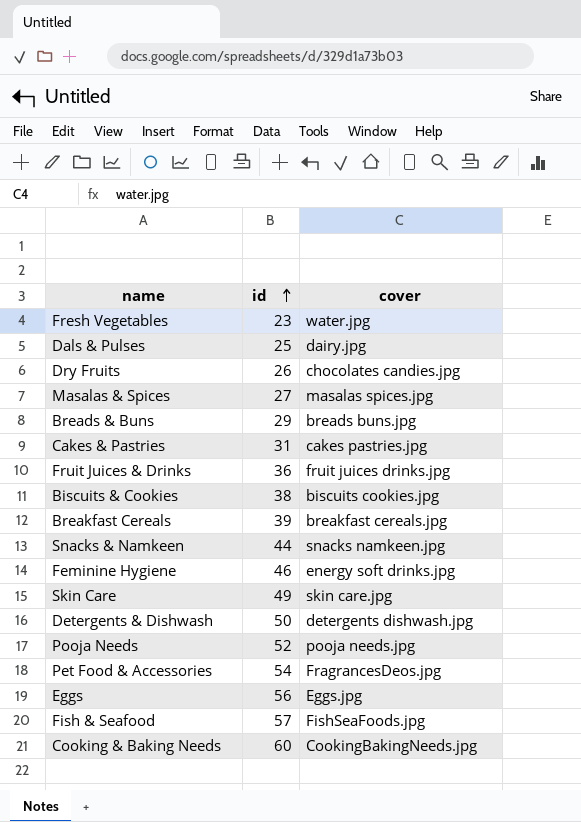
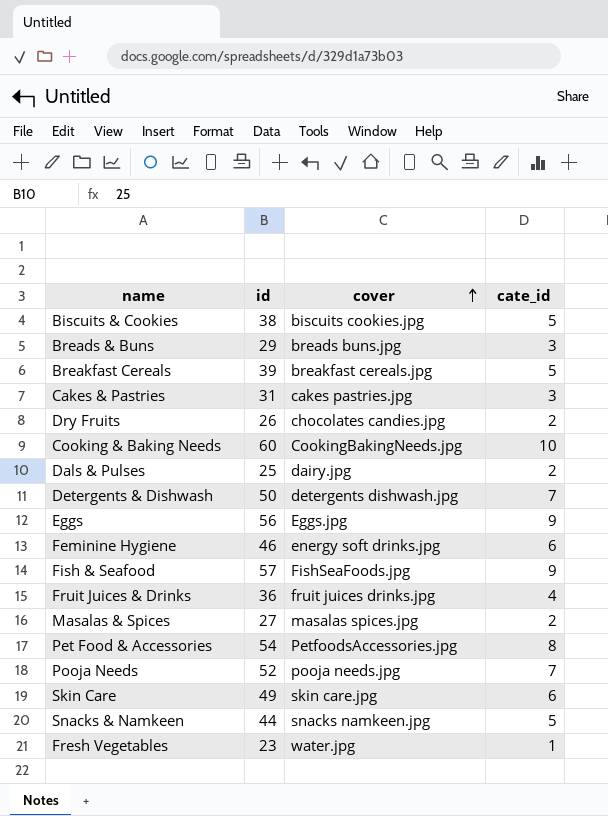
row order: id ascending -> cover ascending
column cate_id | position: none -> 4
Pet Food & Accessories | cover: FragrancesDeos.jpg -> PetfoodsAccessories.jpg

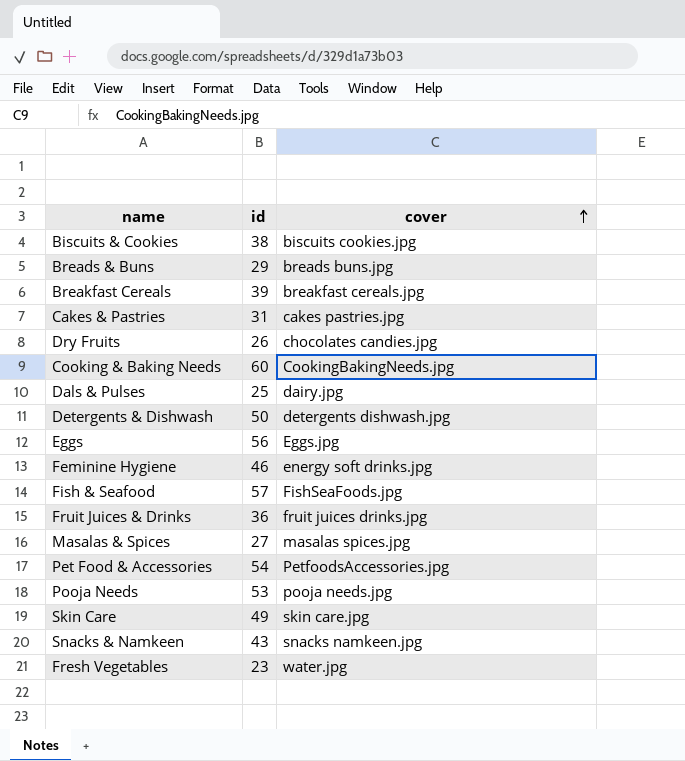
column cate_id | position: 4 -> none
Pooja Needs | id: 52 -> 53
Snacks & Namkeen | id: 44 -> 43

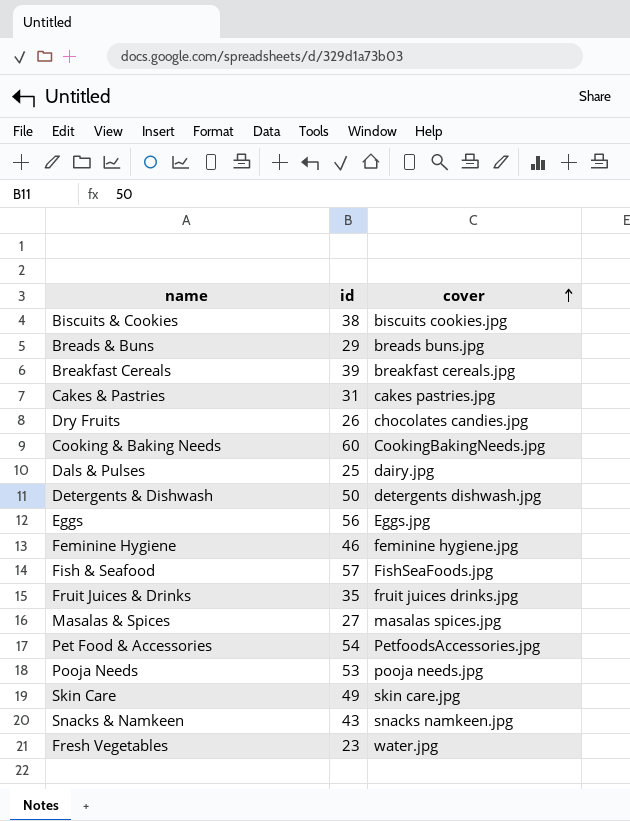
Feminine Hygiene | cover: energy soft drinks.jpg -> feminine hygiene.jpg
Fruit Juices & Drinks | id: 36 -> 35

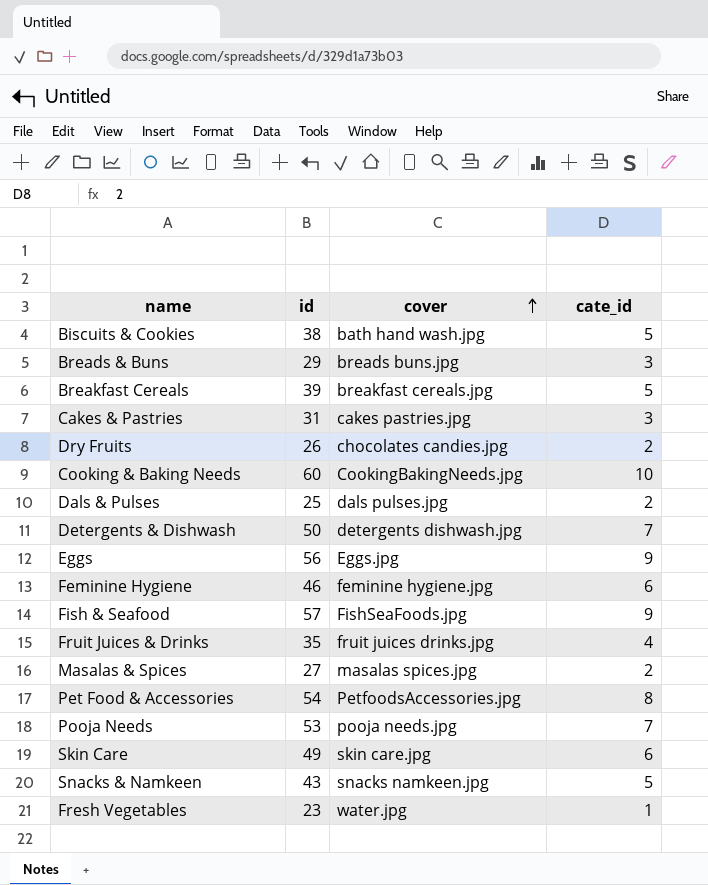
column cate_id | position: none -> 4
Biscuits & Cookies | cover: biscuits cookies.jpg -> bath hand wash.jpg
Dals & Pulses | cover: dairy.jpg -> dals pulses.jpg

